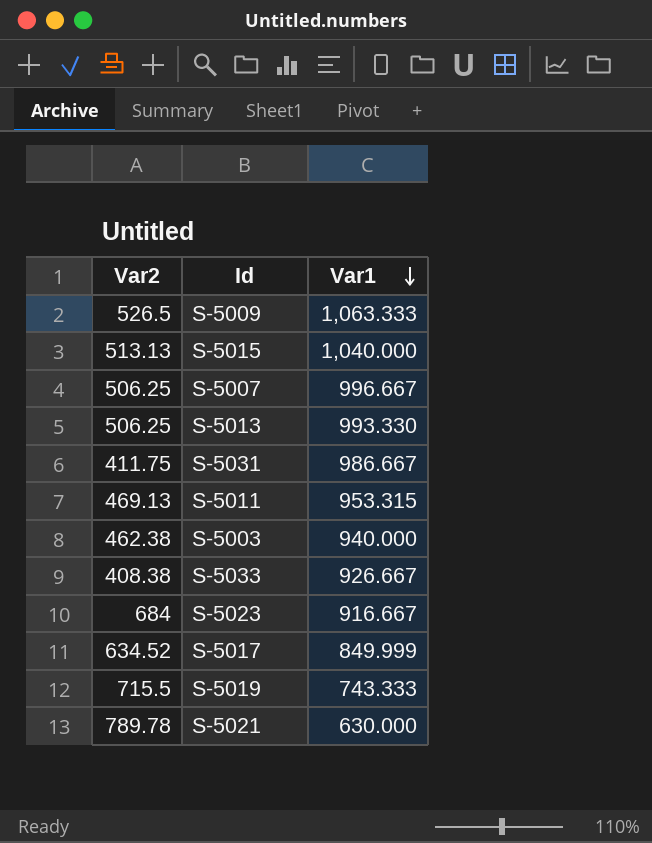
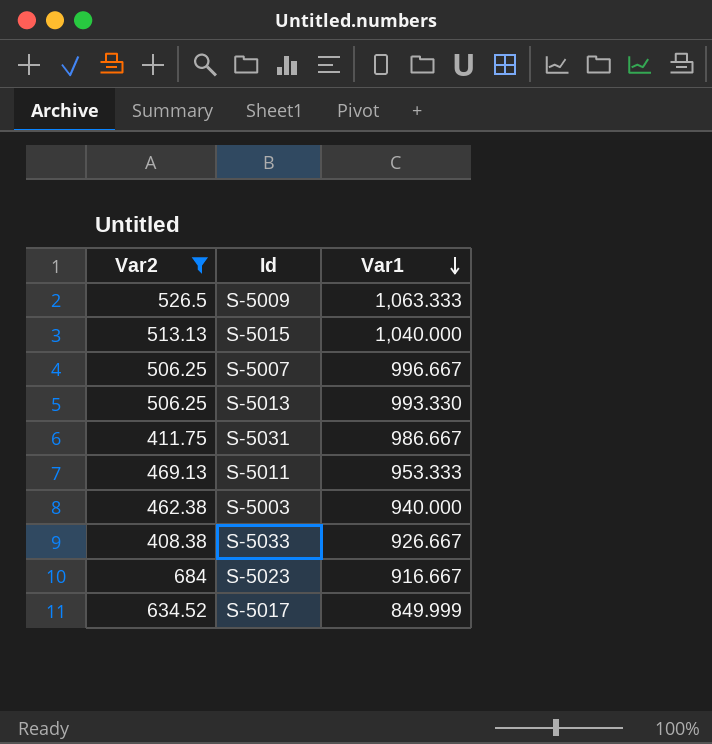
filter: none -> Var2 <= 684
S-5011 | Var1: 953.315 -> 953.333

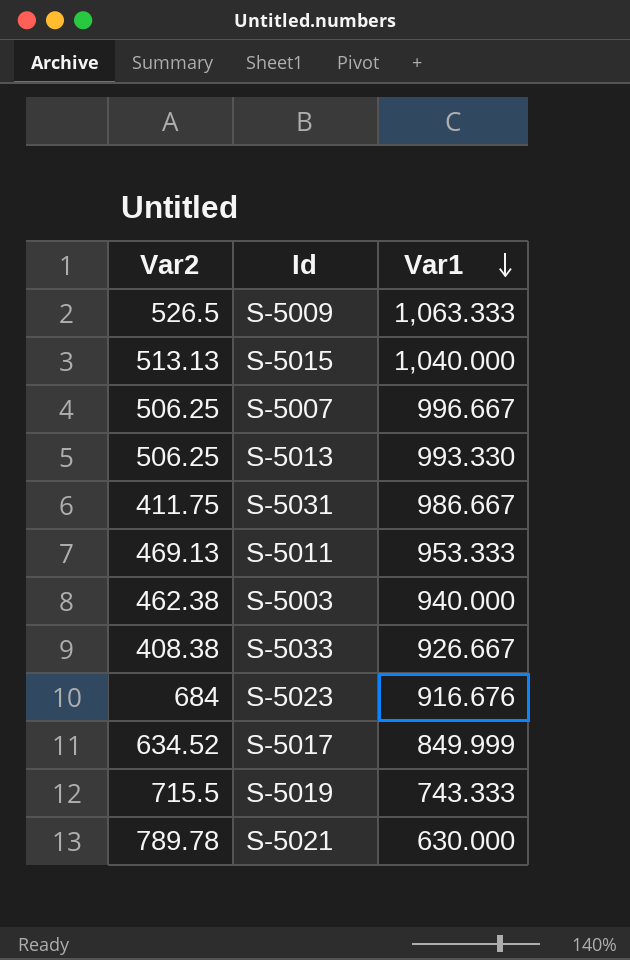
filter: Var2 <= 684 -> none
S-5023 | Var1: 916.667 -> 916.676

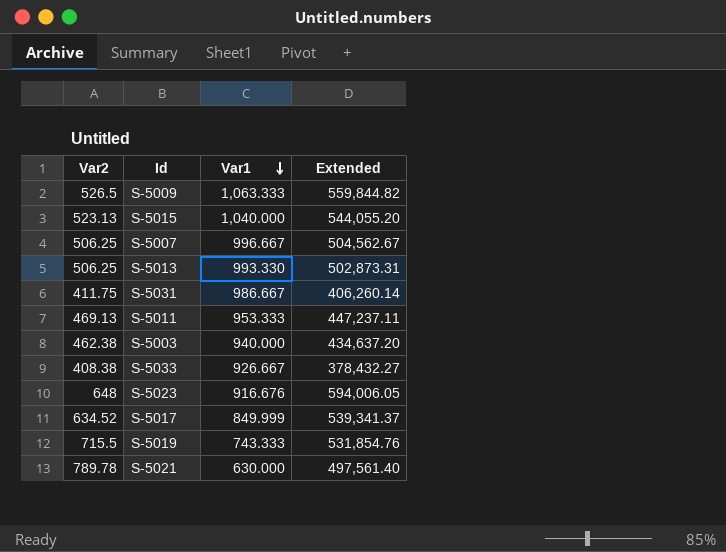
column Extended | formula: none -> [Var2] * [Var1]
S-5015 | Var2: 513.13 -> 523.13
S-5023 | Var2: 684 -> 648

